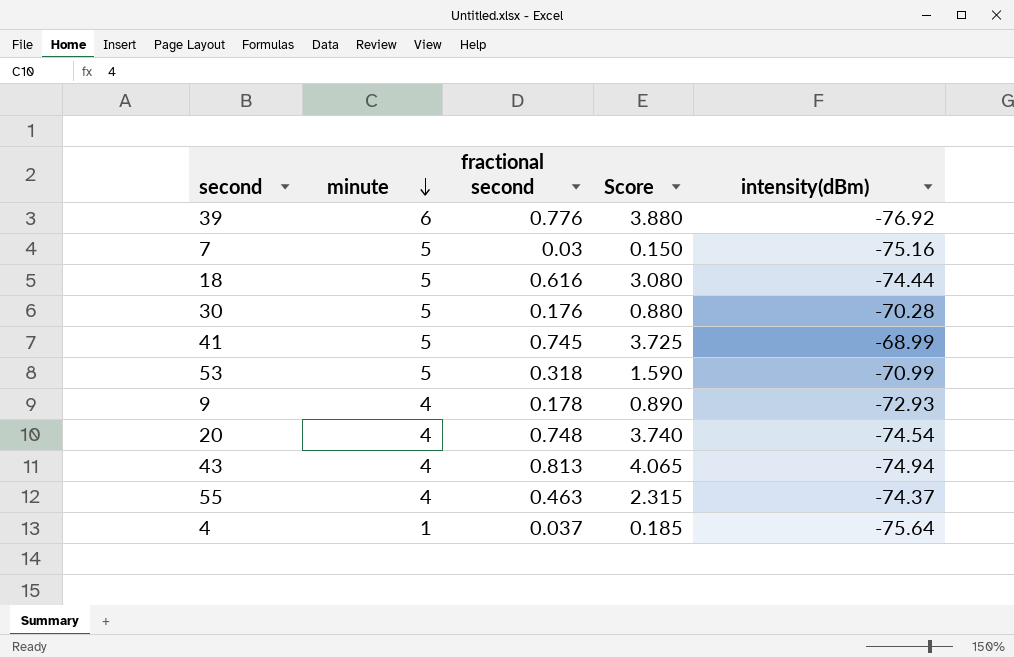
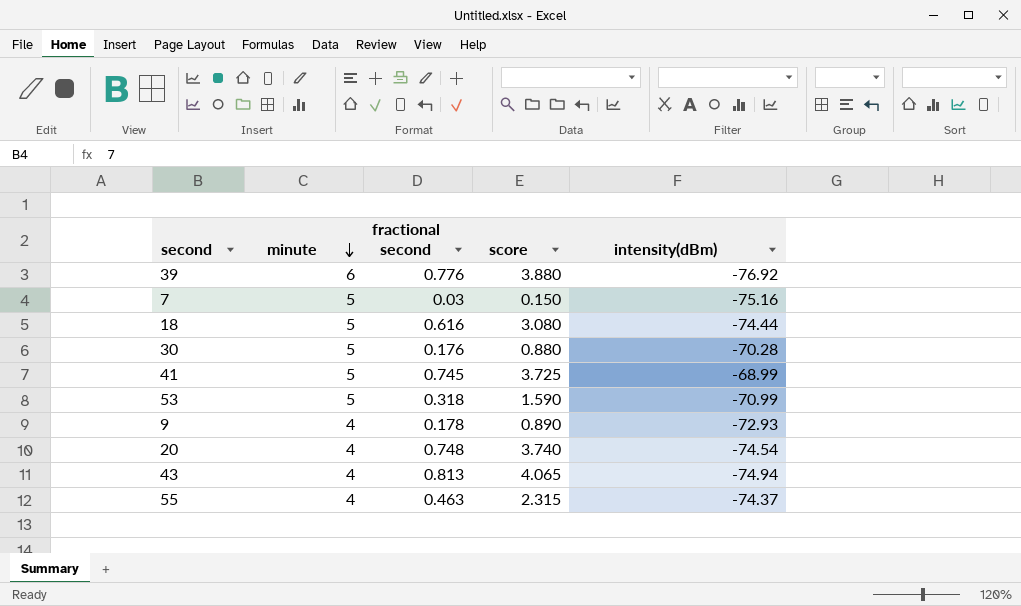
column name: Score -> score
row 4: 1 | 0.037 | 0.185 | -75.64 -> none

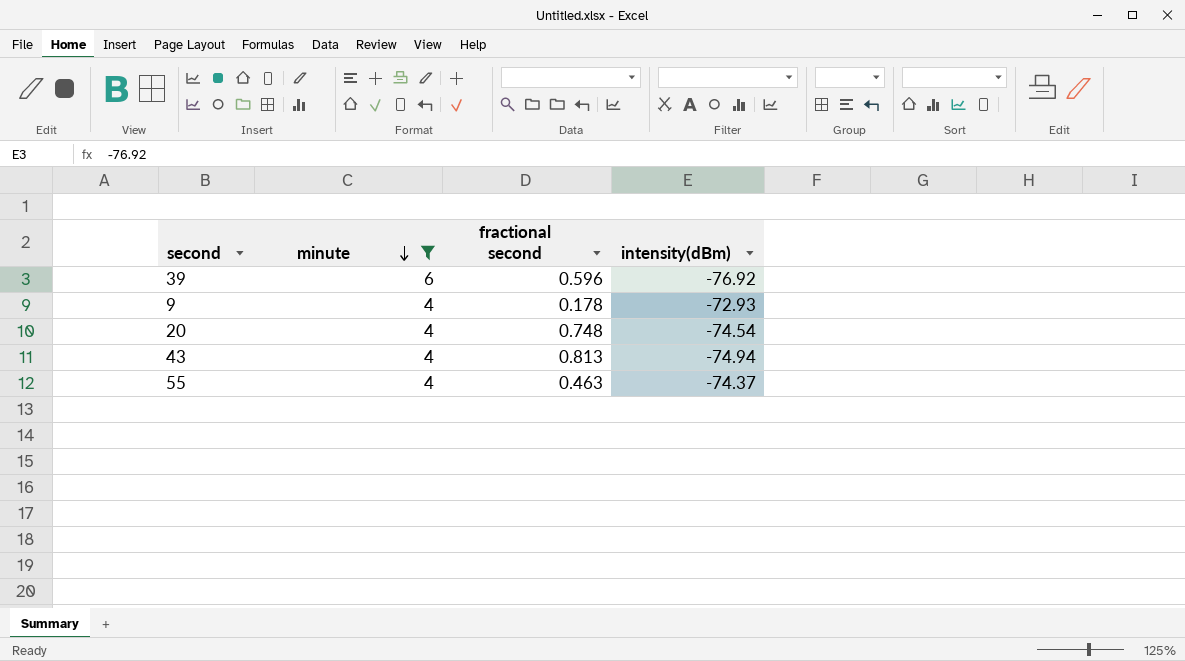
filter: none -> minute != 5
column score | formula: [fractional second] * 5 -> none
39 | fractional second: 0.776 -> 0.596

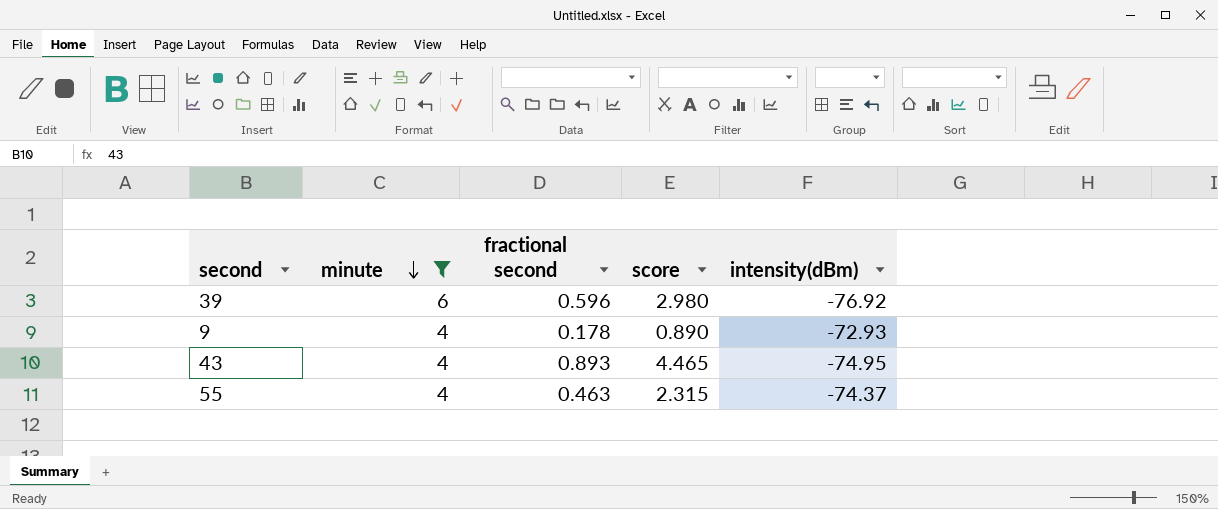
column score | formula: none -> [fractional second] * 5
row 20: 4 | 0.748 | -74.54 -> none
43 | fractional second: 0.813 -> 0.893
43 | intensity(dBm): -74.94 -> -74.95

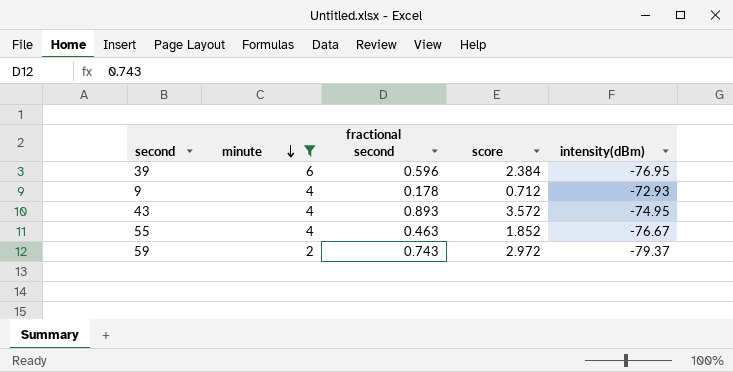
column score | formula: [fractional second] * 5 -> [fractional second] * 4
39 | intensity(dBm): -76.92 -> -76.95
55 | intensity(dBm): -74.37 -> -76.67
row 59: none -> 2 | 0.743 | 2.972 | -79.37

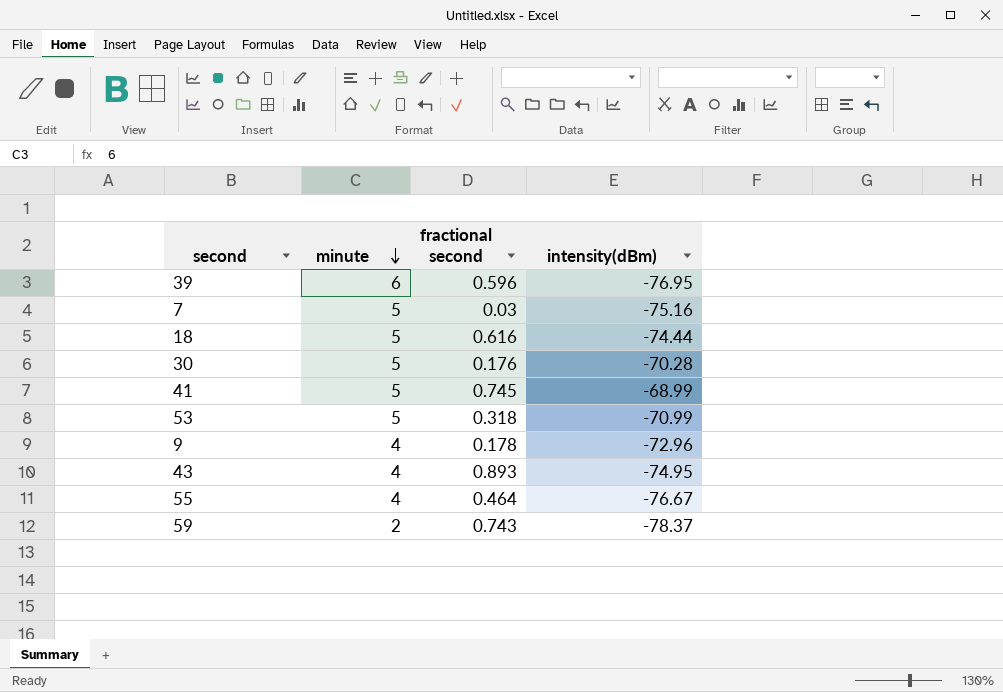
filter: minute != 5 -> none
column score | formula: [fractional second] * 4 -> none
9 | intensity(dBm): -72.93 -> -72.96
55 | fractional second: 0.463 -> 0.464
59 | intensity(dBm): -79.37 -> -78.37

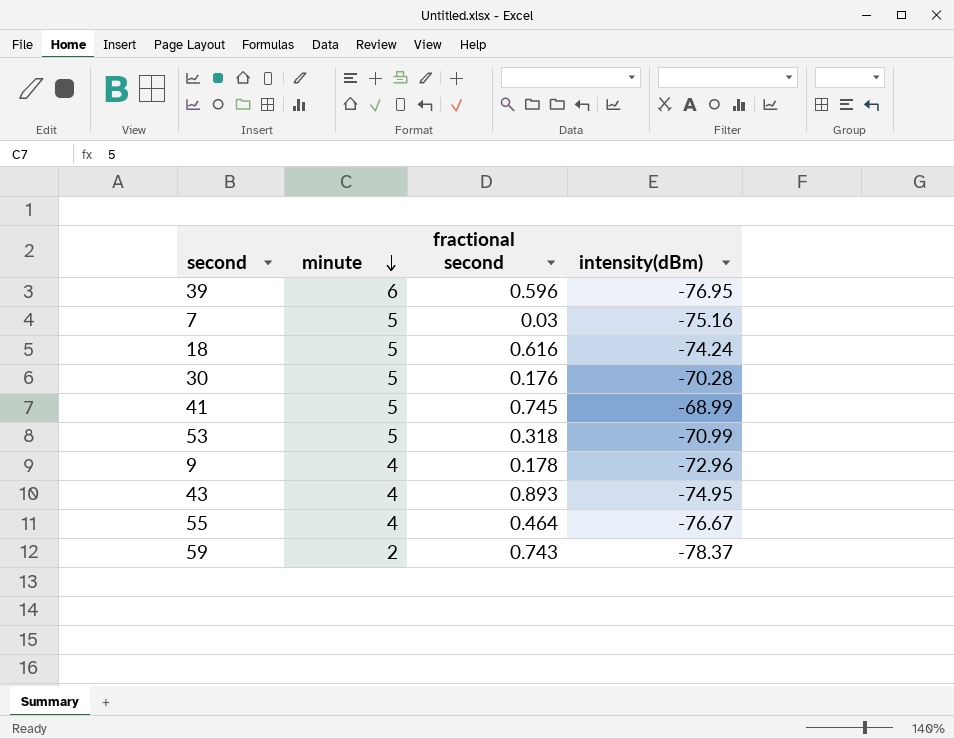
18 | intensity(dBm): -74.44 -> -74.24

